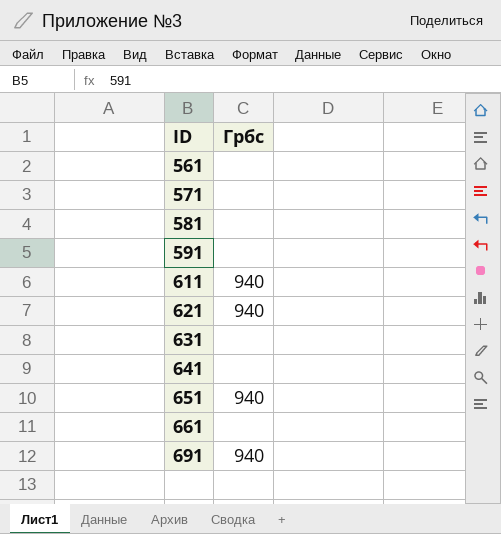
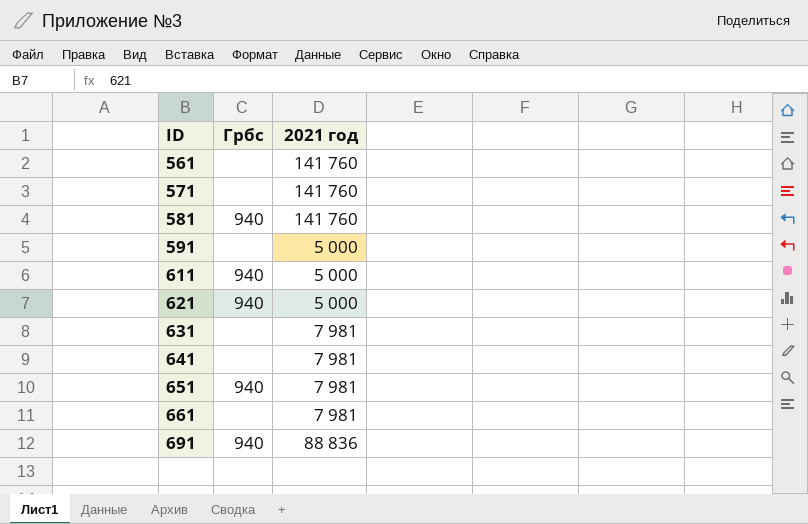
column 2021 год | position: none -> 3
581 | Грбс: none -> 940

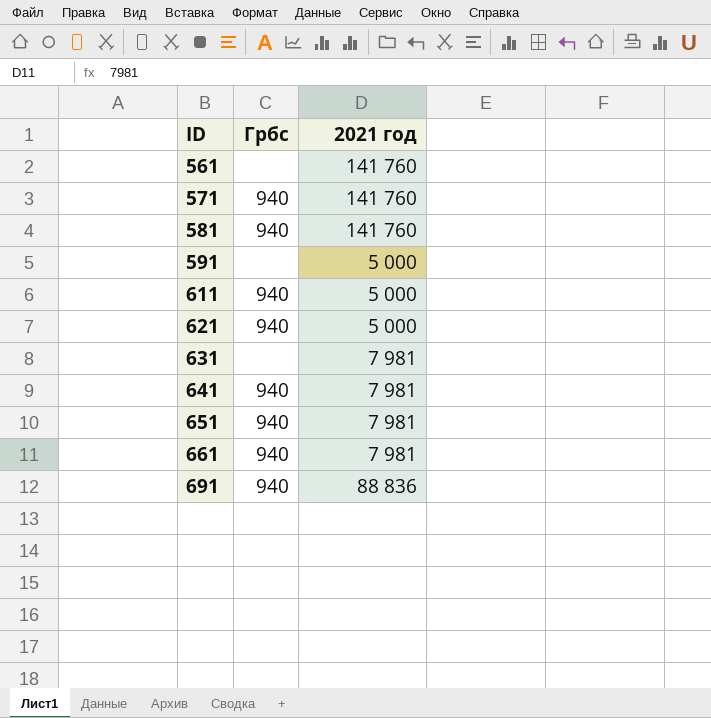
571 | Грбс: none -> 940
641 | Грбс: none -> 940
661 | Грбс: none -> 940

